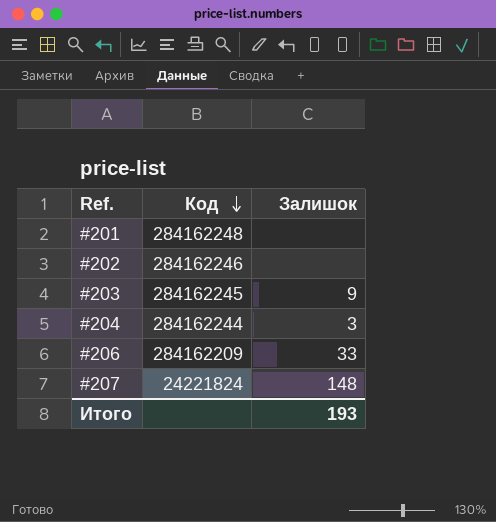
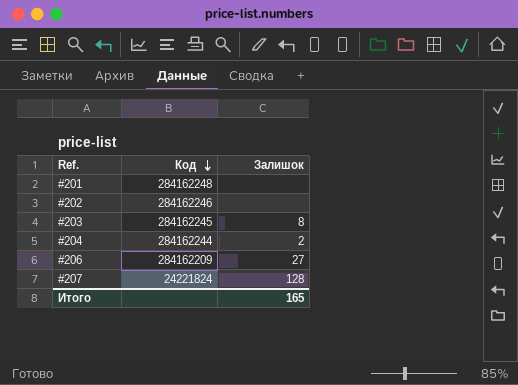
#203 | Залишок: 9 -> 8
#204 | Залишок: 3 -> 2
#206 | Залишок: 33 -> 27
#207 | Залишок: 148 -> 128
Итого | Залишок: 193 -> 165

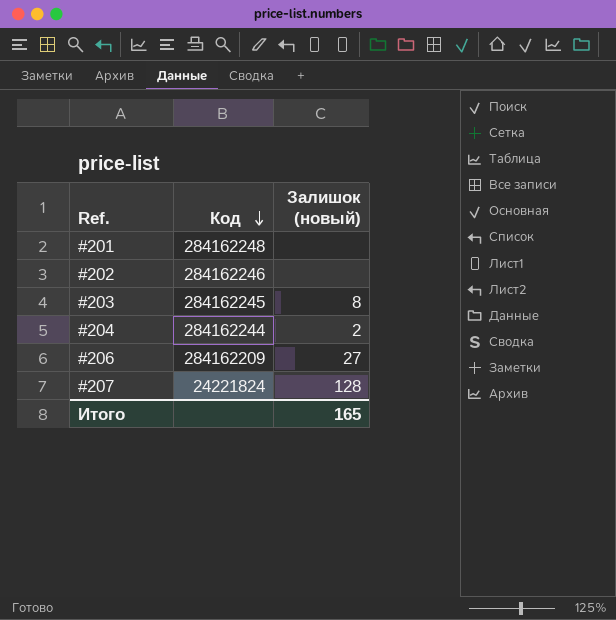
column name: Залишок -> Залишок (новый)

